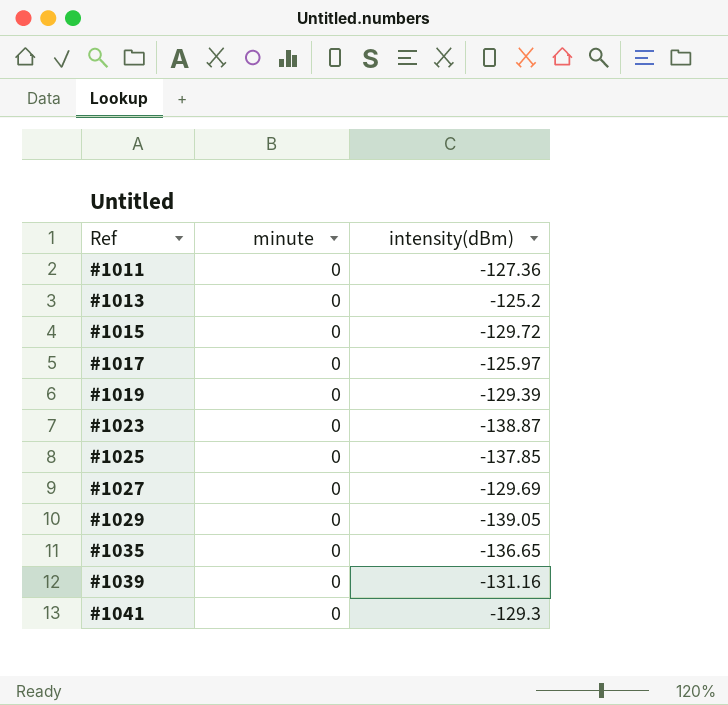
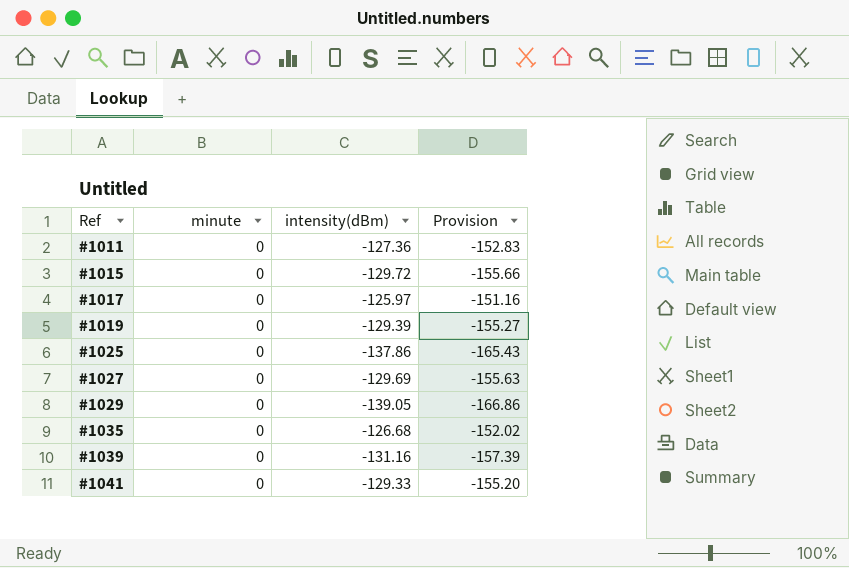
column Provision | formula: none -> [intensity(dBm)] * 1.2
row #1013: 0 | -125.2 -> none
row #1023: 0 | -138.87 -> none
#1025 | intensity(dBm): -137.85 -> -137.86
#1035 | intensity(dBm): -136.65 -> -126.68
#1041 | intensity(dBm): -129.3 -> -129.33

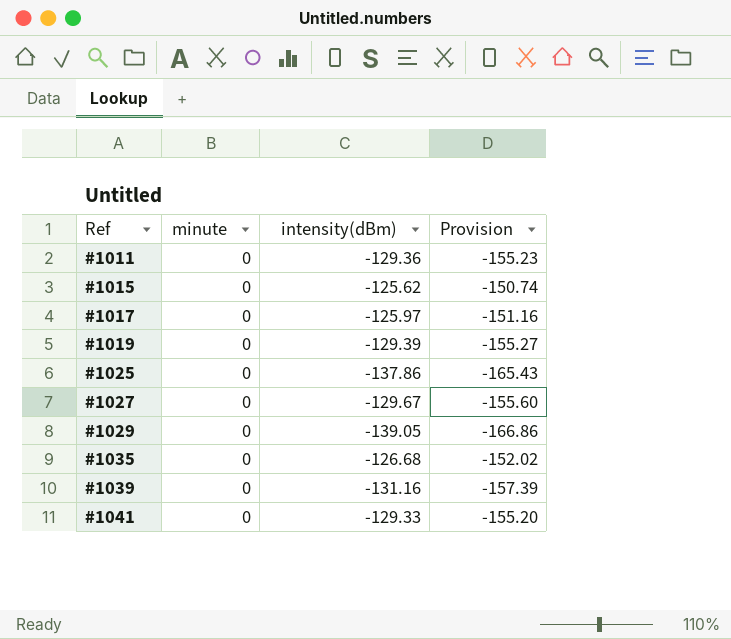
#1011 | intensity(dBm): -127.36 -> -129.36
#1011 | Provision: -152.83 -> -155.23
#1015 | intensity(dBm): -129.72 -> -125.62
#1015 | Provision: -155.66 -> -150.74
#1027 | intensity(dBm): -129.69 -> -129.67
#1027 | Provision: -155.63 -> -155.60

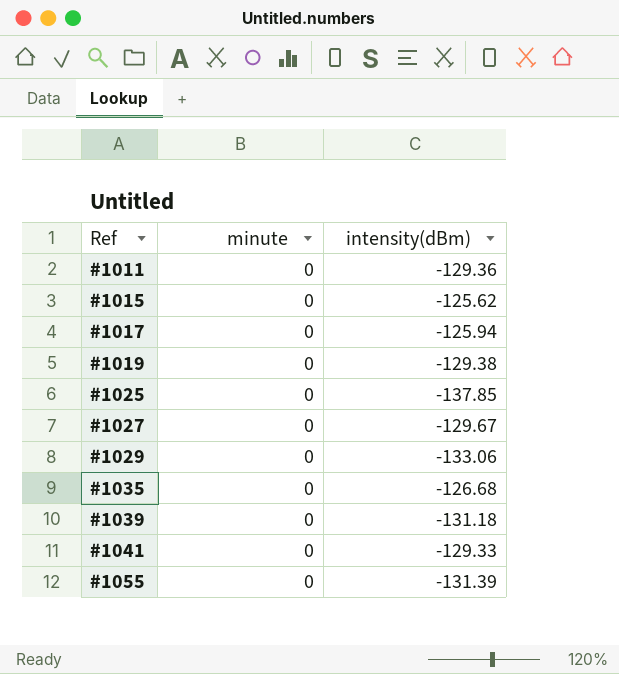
column Provision | formula: [intensity(dBm)] * 1.2 -> none
#1017 | intensity(dBm): -125.97 -> -125.94
#1019 | intensity(dBm): -129.39 -> -129.38
#1025 | intensity(dBm): -137.86 -> -137.85
#1029 | intensity(dBm): -139.05 -> -133.06
#1039 | intensity(dBm): -131.16 -> -131.18
row #1055: none -> 0 | -131.39

